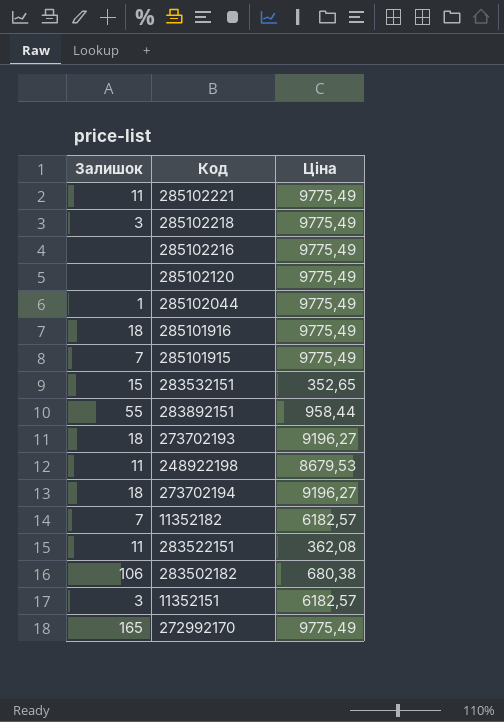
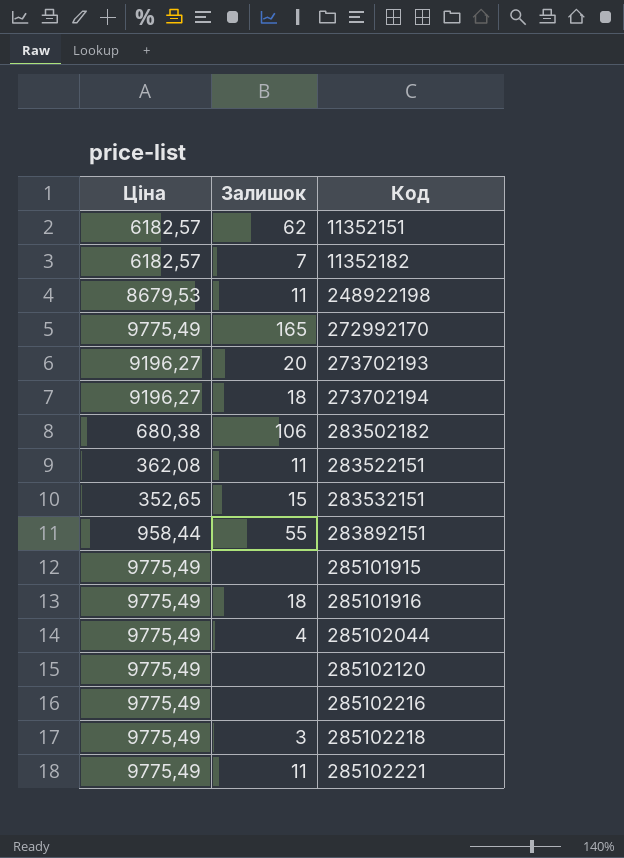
row order: none -> Код ascending
column Ціна | position: 3 -> 1
11352151 | Залишок: 3 -> 62
273702193 | Залишок: 18 -> 20
285101915 | Залишок: 7 -> none
285102044 | Залишок: 1 -> 4

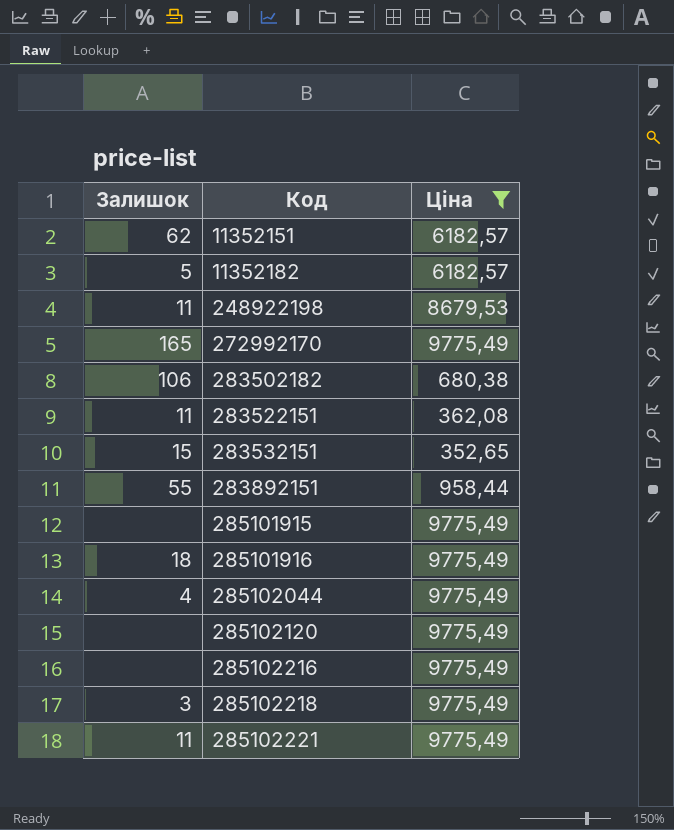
filter: none -> Ціна != 9196,27
column Ціна | position: 1 -> 3
11352182 | Залишок: 7 -> 5

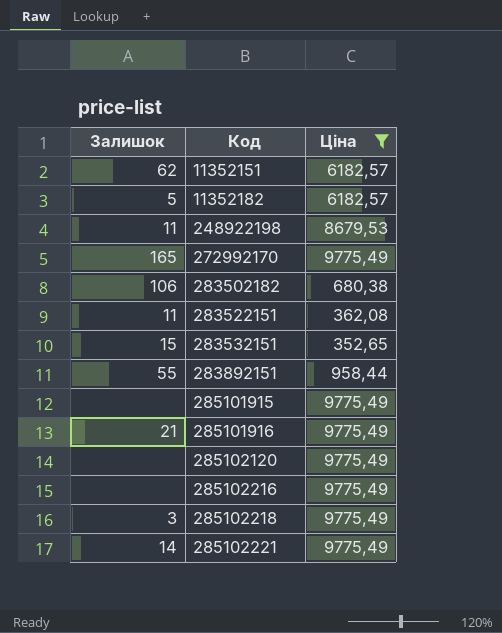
row 285102044: 4 | 9775,49 -> none
285101916 | Залишок: 18 -> 21
285102221 | Залишок: 11 -> 14

